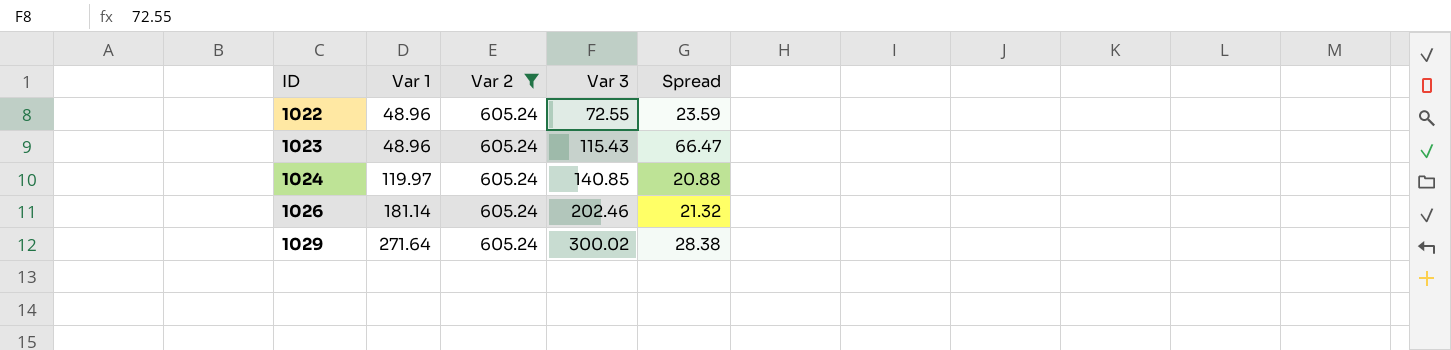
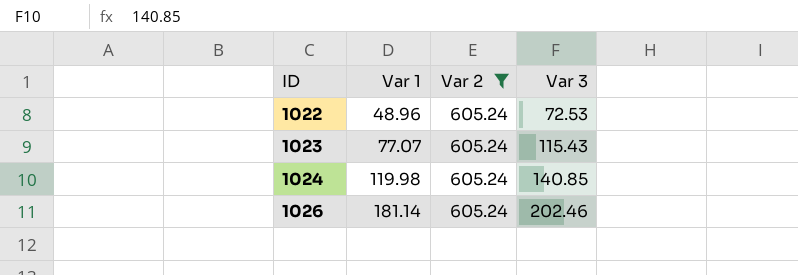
column Spread | formula: [Var 3] - [Var 1] -> none
row 1029: 271.64 | 605.24 | 300.02 | 28.38 -> none
1022 | Var 3: 72.55 -> 72.53
1023 | Var 1: 48.96 -> 77.07
1024 | Var 1: 119.97 -> 119.98

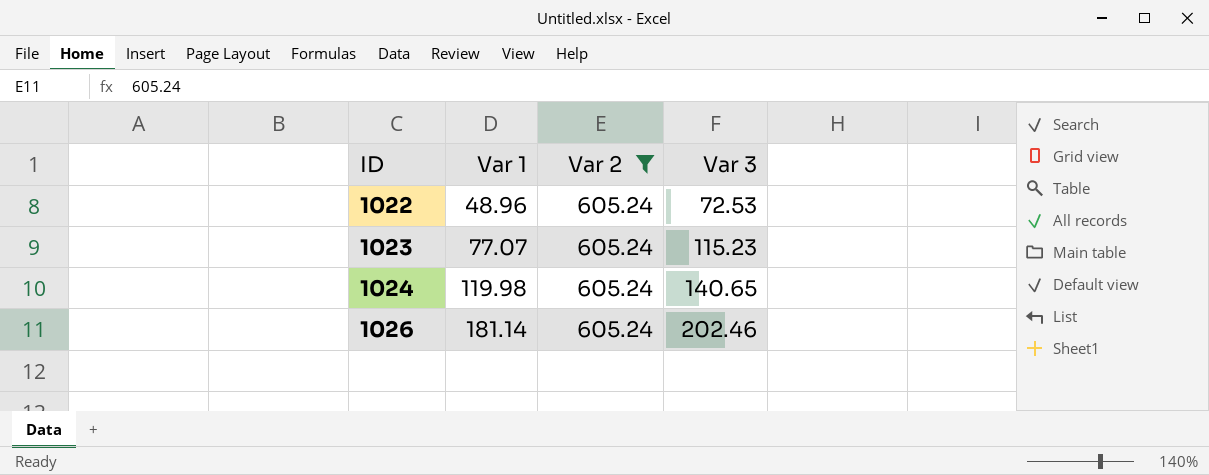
1023 | Var 3: 115.43 -> 115.23
1024 | Var 3: 140.85 -> 140.65

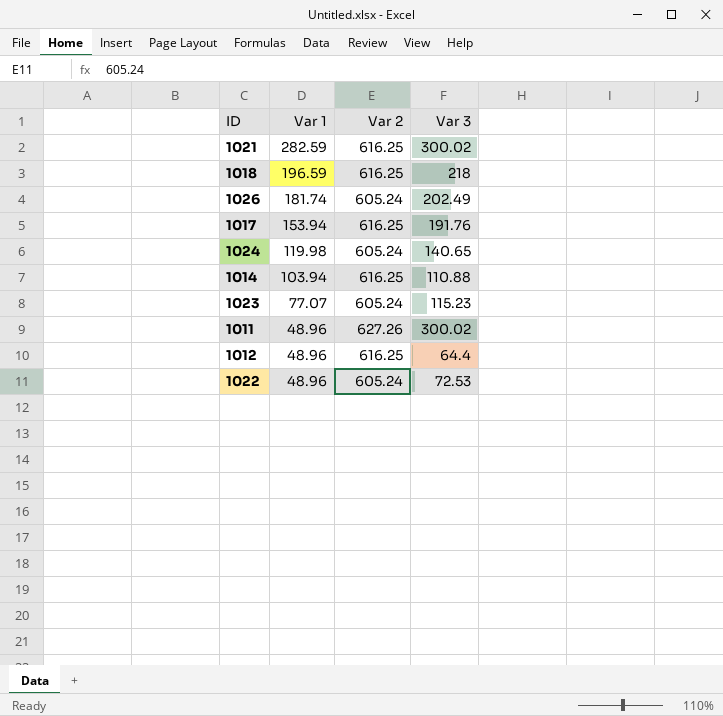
filter: Var 2 = 605.24 -> none
row order: ID ascending -> Var 1 descending
1026 | Var 1: 181.14 -> 181.74
1026 | Var 3: 202.46 -> 202.49

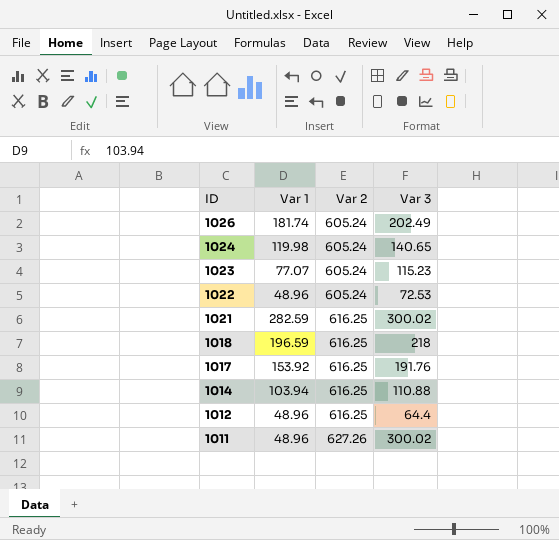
row order: Var 1 descending -> ID descending
1017 | Var 1: 153.94 -> 153.92

